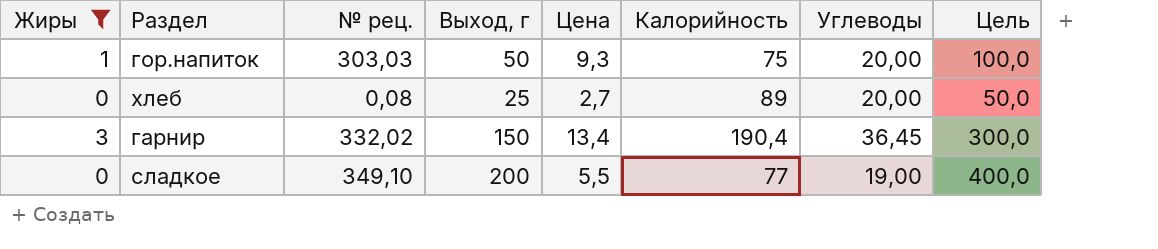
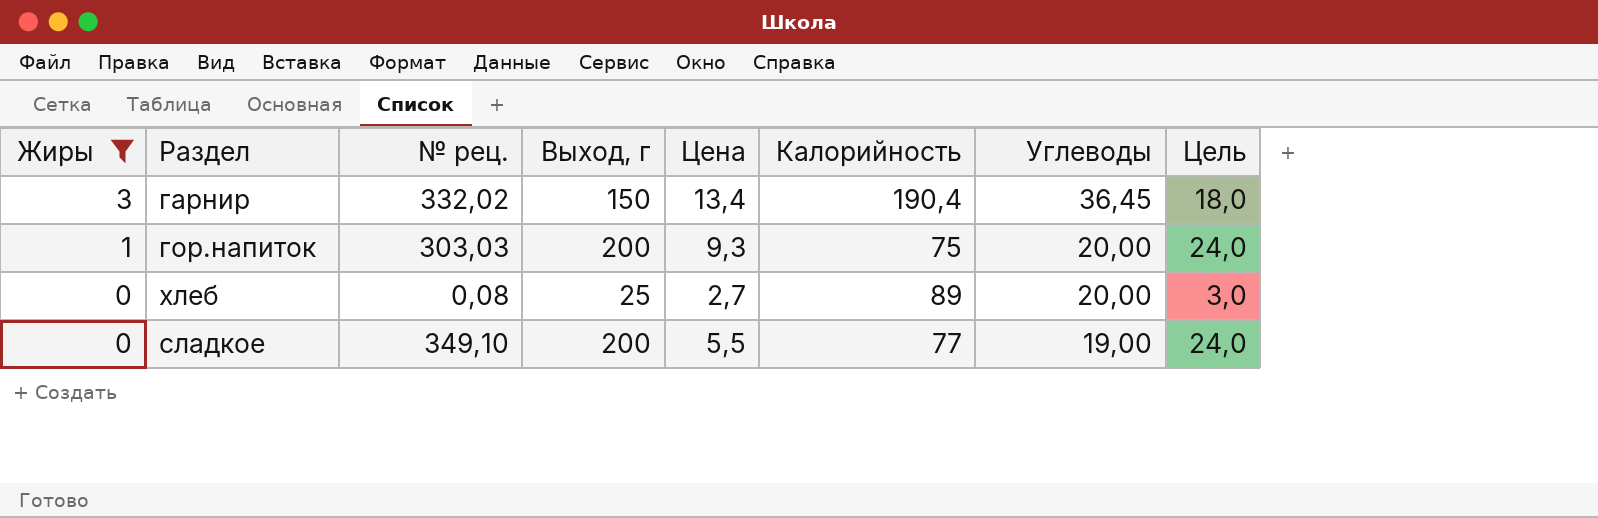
row order: none -> Жиры descending
column Цель | formula: [Выход, г] * 2 -> [Выход, г] * 0,12
гор.напиток | Выход, г: 50 -> 200

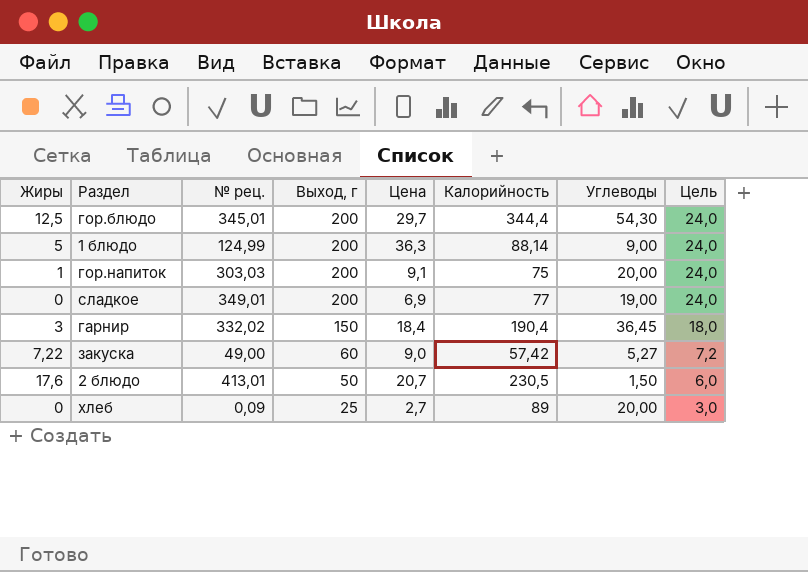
filter: Жиры <= 3 -> none
row order: Жиры descending -> Выход, г descending
гор.напиток | Цена: 9,3 -> 9,1
сладкое | № рец.: 349,10 -> 349,01
сладкое | Цена: 5,5 -> 6,9
гарнир | Цена: 13,4 -> 18,4
хлеб | № рец.: 0,08 -> 0,09

